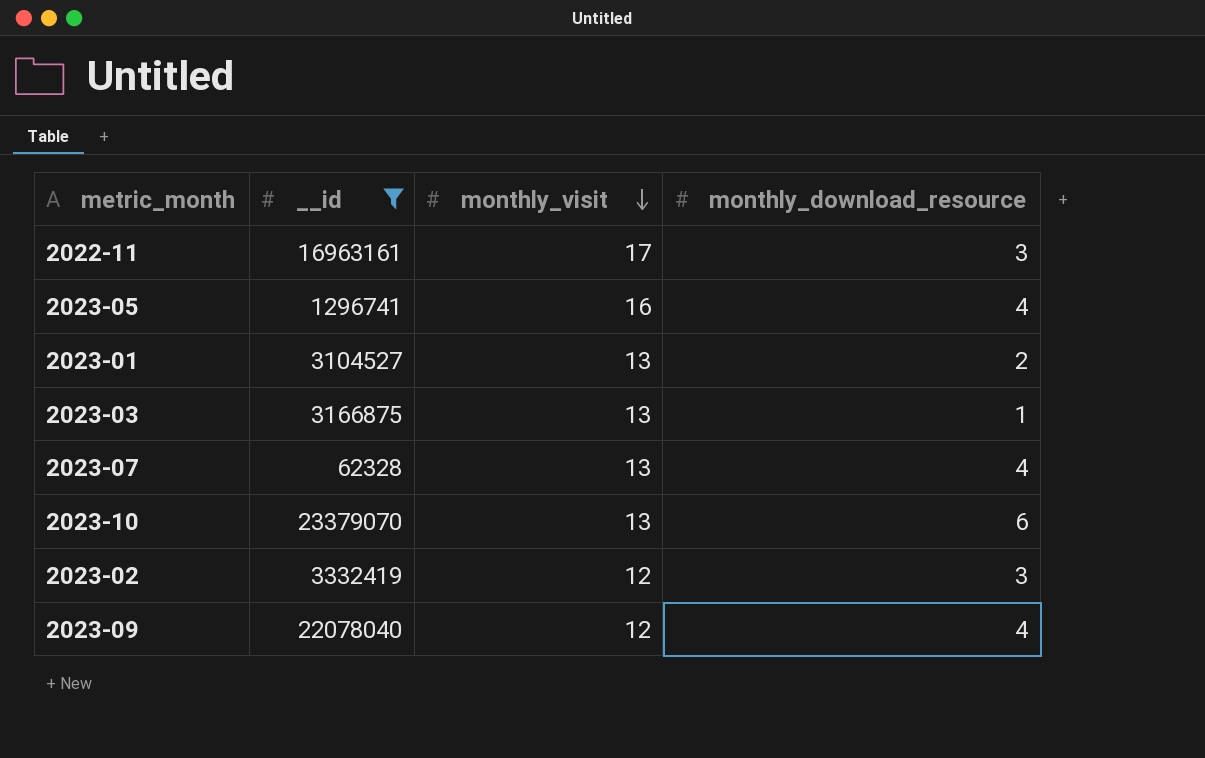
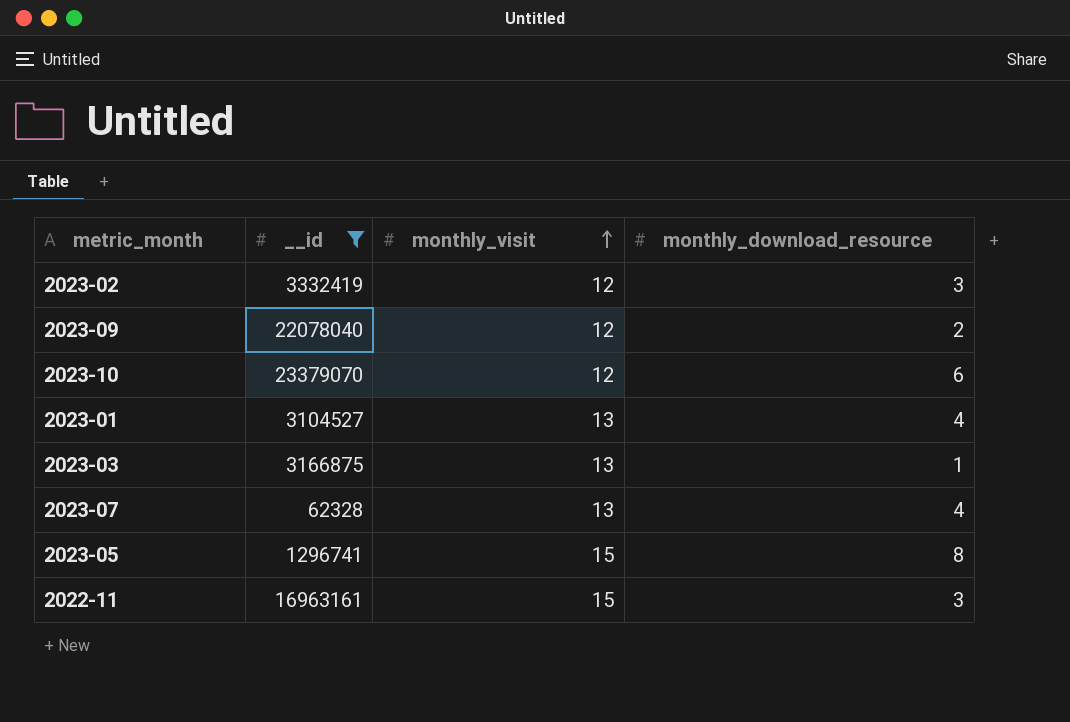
row order: monthly_visit descending -> monthly_visit ascending
2023-09 | monthly_download_resource: 4 -> 2
2023-10 | monthly_visit: 13 -> 12
2023-01 | monthly_download_resource: 2 -> 4
2023-05 | monthly_visit: 16 -> 15
2023-05 | monthly_download_resource: 4 -> 8
2022-11 | monthly_visit: 17 -> 15

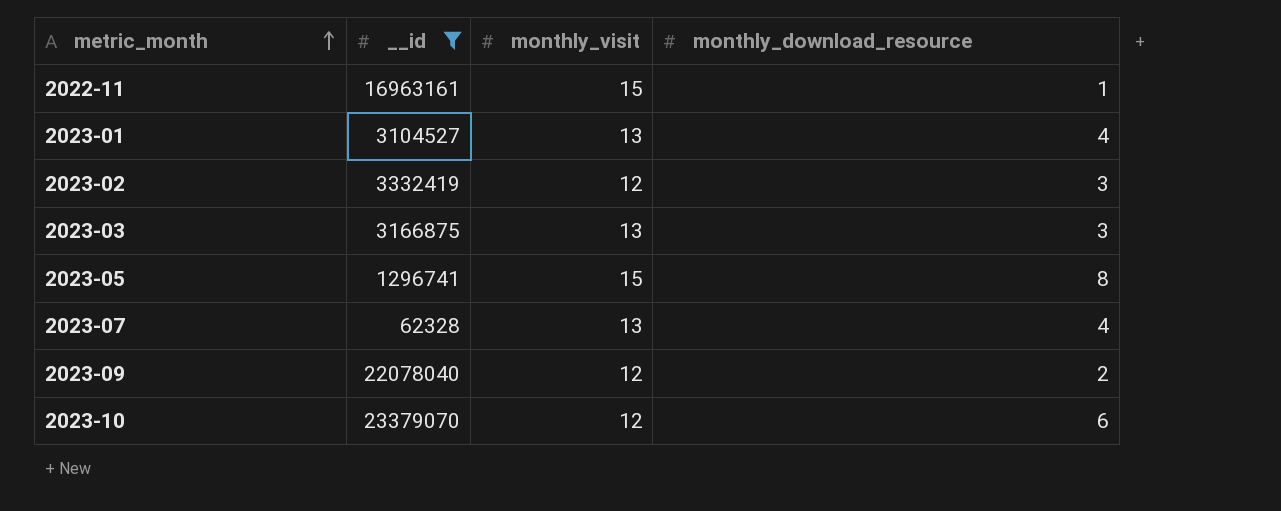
row order: monthly_visit ascending -> metric_month ascending
2022-11 | monthly_download_resource: 3 -> 1
2023-03 | monthly_download_resource: 1 -> 3

